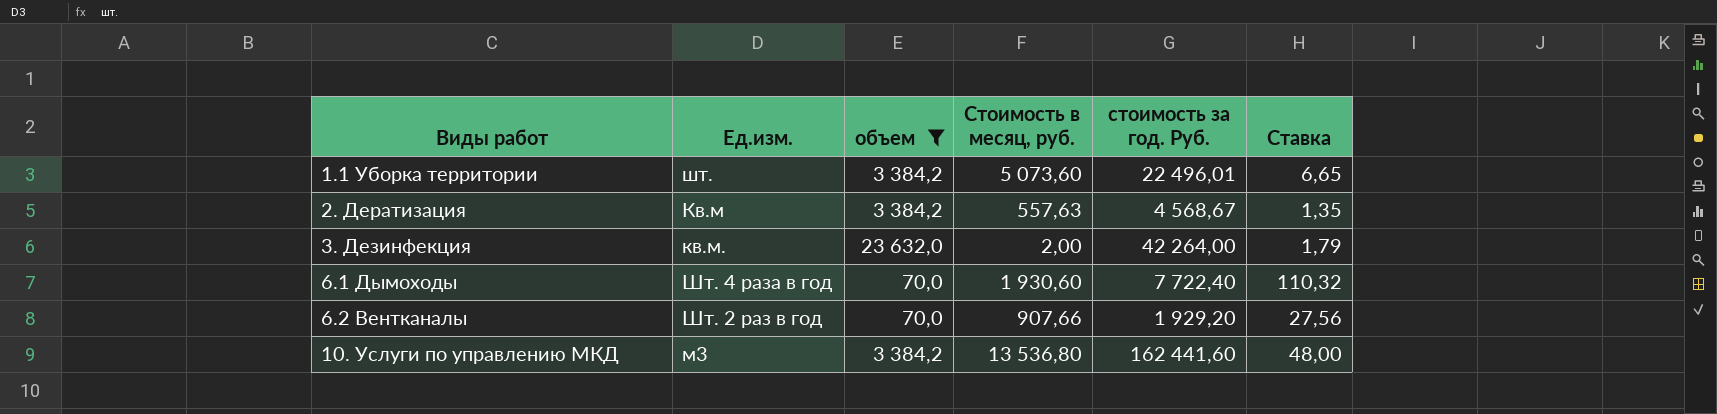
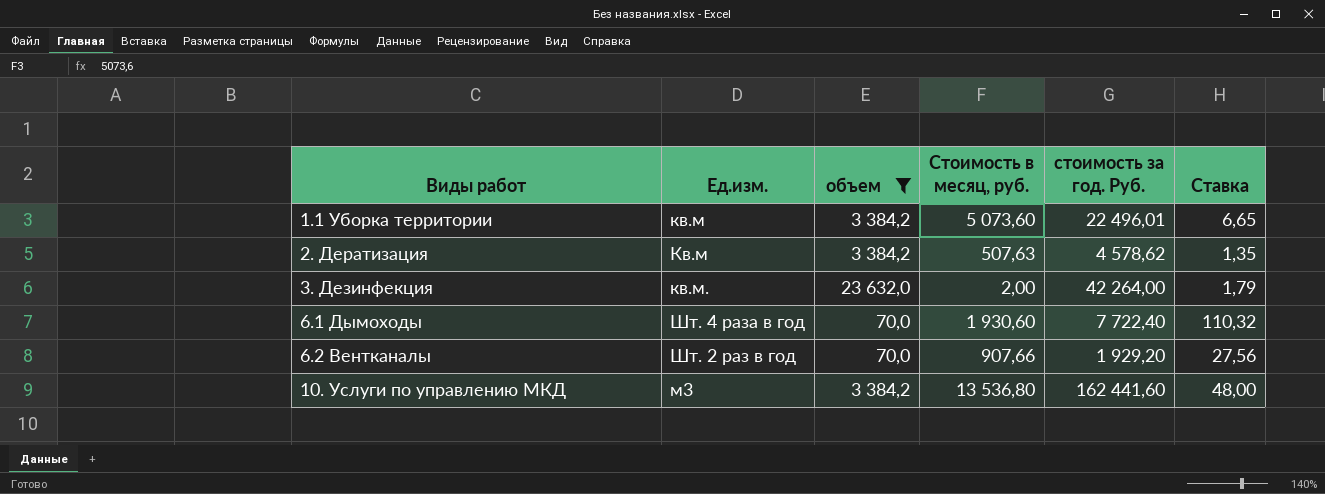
1.1 Уборка территории | Ед.изм.: шт. -> кв.м
2. Дератизация | Стоимость в месяц, руб.: 557,63 -> 507,63
2. Дератизация | стоимость за год. Руб.: 4 568,67 -> 4 578,62

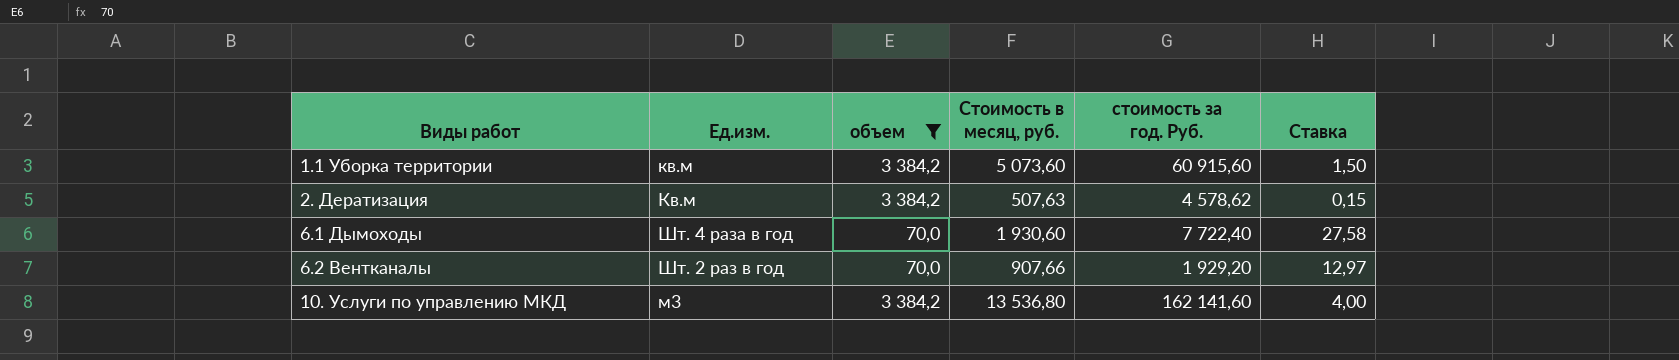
column Ставка | formula: [стоимость за год. Руб.] / [объем] -> [Стоимость в месяц, руб.] / [объем]
row 3. Дезинфекция: кв.м. | 23 632,0 | 2,00 | 42 264,00 | 1,79 -> none
1.1 Уборка территории | стоимость за год. Руб.: 22 496,01 -> 60 915,60
10. Услуги по управлению МКД | стоимость за год. Руб.: 162 441,60 -> 162 141,60

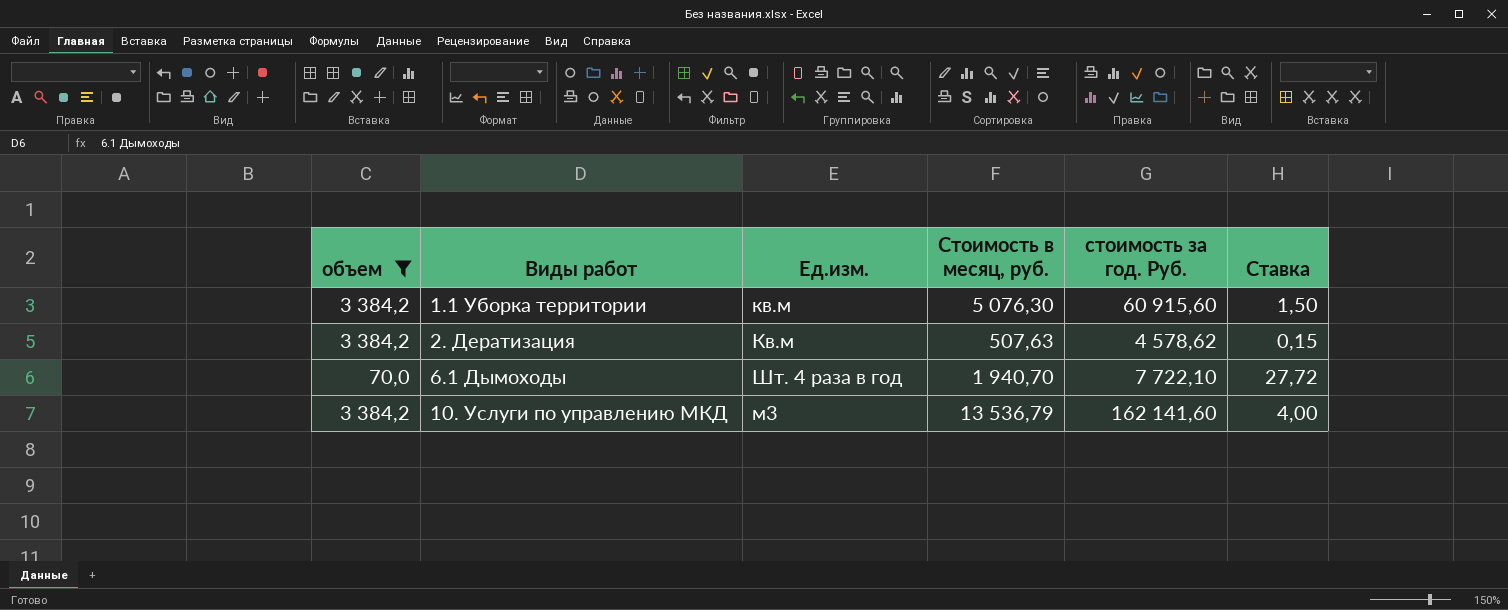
column объем | position: 3 -> 1
row 6.2 Вентканалы: Шт. 2 раз в год | 70,0 | 907,66 | 1 929,20 | 12,97 -> none
1.1 Уборка территории | Стоимость в месяц, руб.: 5 073,60 -> 5 076,30
6.1 Дымоходы | Стоимость в месяц, руб.: 1 930,60 -> 1 940,70
6.1 Дымоходы | стоимость за год. Руб.: 7 722,40 -> 7 722,10
6.1 Дымоходы | Ставка: 27,58 -> 27,72
10. Услуги по управлению МКД | Стоимость в месяц, руб.: 13 536,80 -> 13 536,79

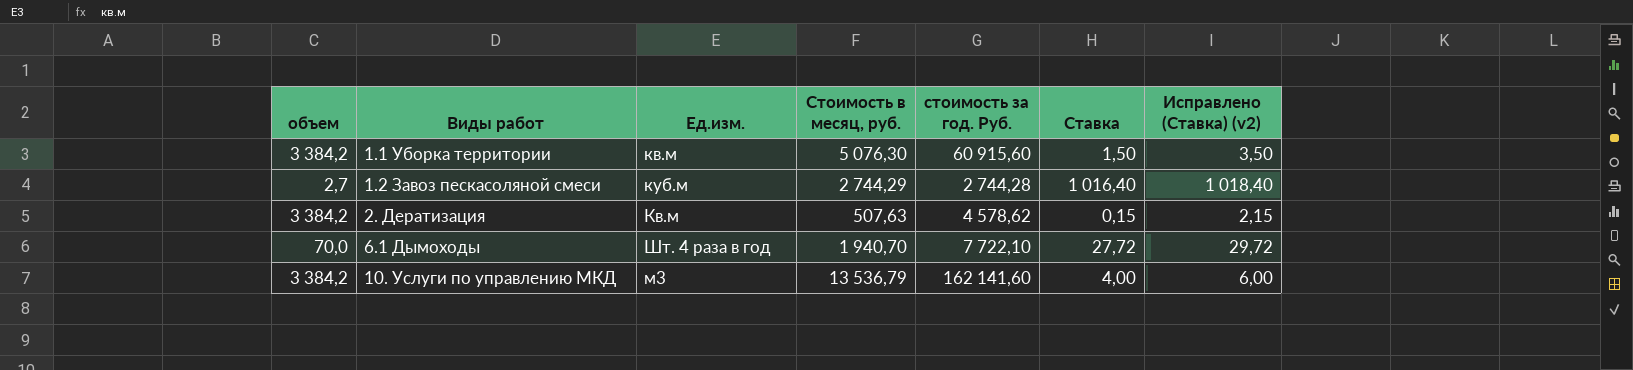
filter: объем != 2,7 -> none
column Исправлено (Ставка) (v2) | formula: none -> [Ставка] + 2

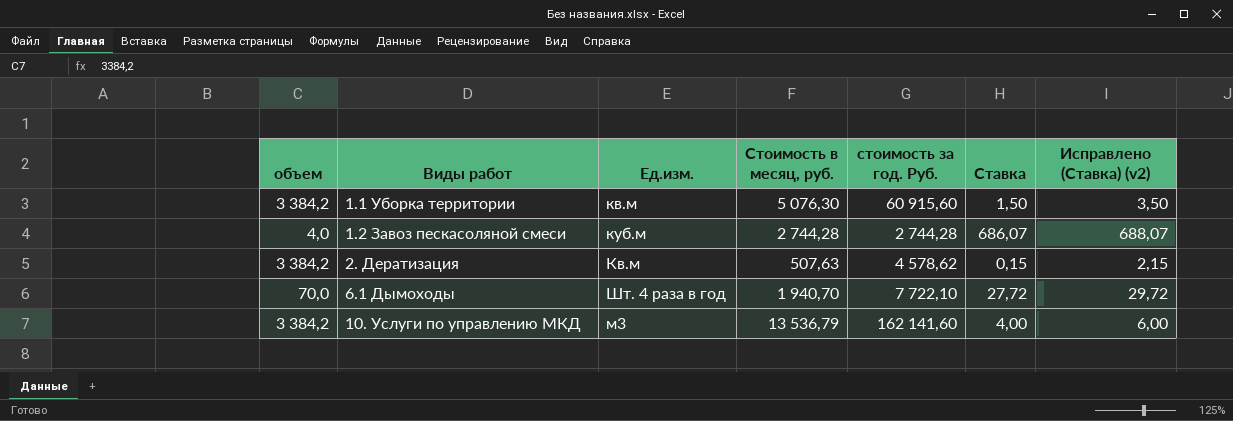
1.2 Завоз пескасоляной смеси | объем: 2,7 -> 4,0
1.2 Завоз пескасоляной смеси | Стоимость в месяц, руб.: 2 744,29 -> 2 744,28
1.2 Завоз пескасоляной смеси | Ставка: 1 016,40 -> 686,07
1.2 Завоз пескасоляной смеси | Исправлено (Ставка) (v2): 1 018,40 -> 688,07

